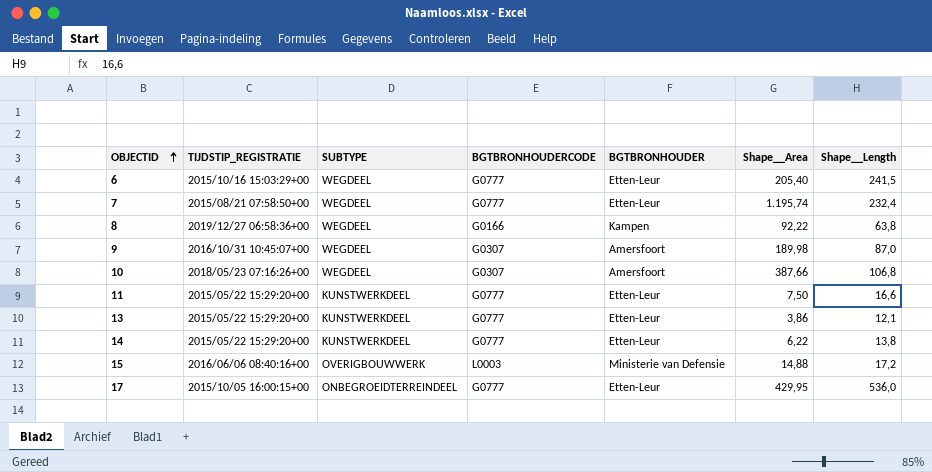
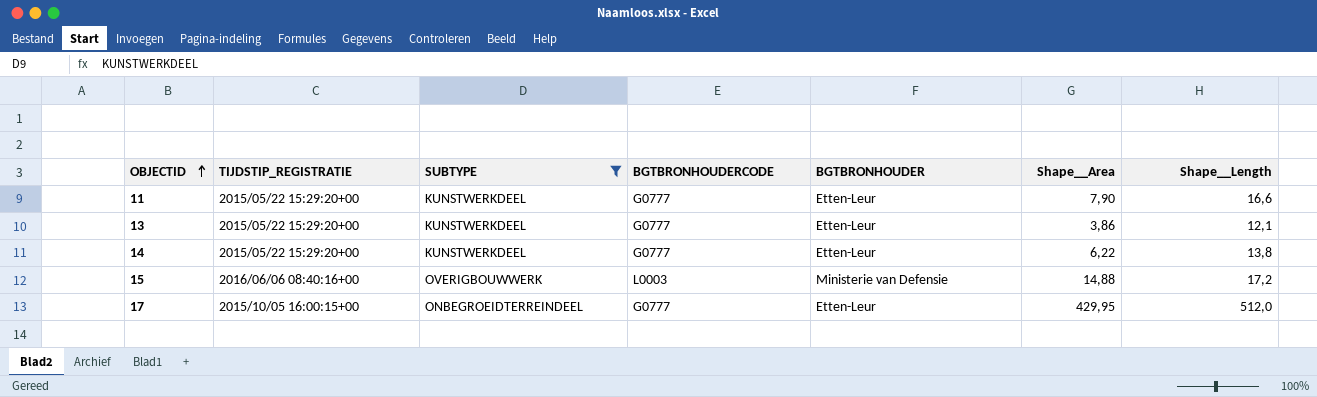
filter: none -> SUBTYPE != WEGDEEL
11 | Shape__Area: 7,50 -> 7,90
17 | Shape__Length: 536,0 -> 512,0

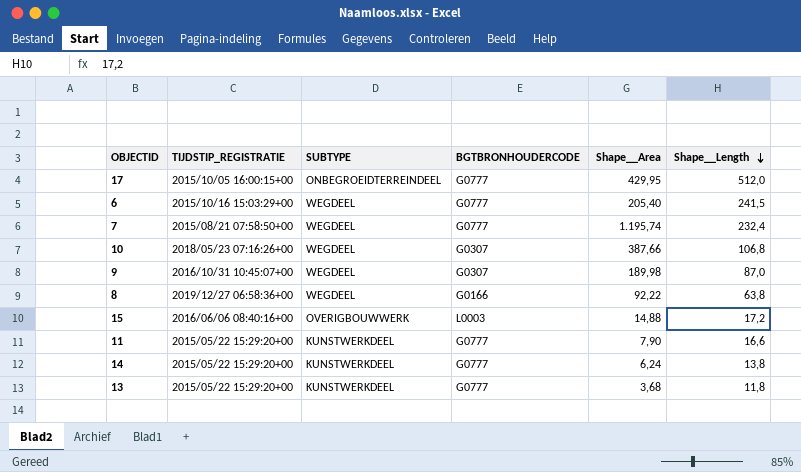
filter: SUBTYPE != WEGDEEL -> none
row order: OBJECTID ascending -> Shape__Length descending
column BGTBRONHOUDER | position: 5 -> none
14 | Shape__Area: 6,22 -> 6,24
13 | Shape__Area: 3,86 -> 3,68
13 | Shape__Length: 12,1 -> 11,8

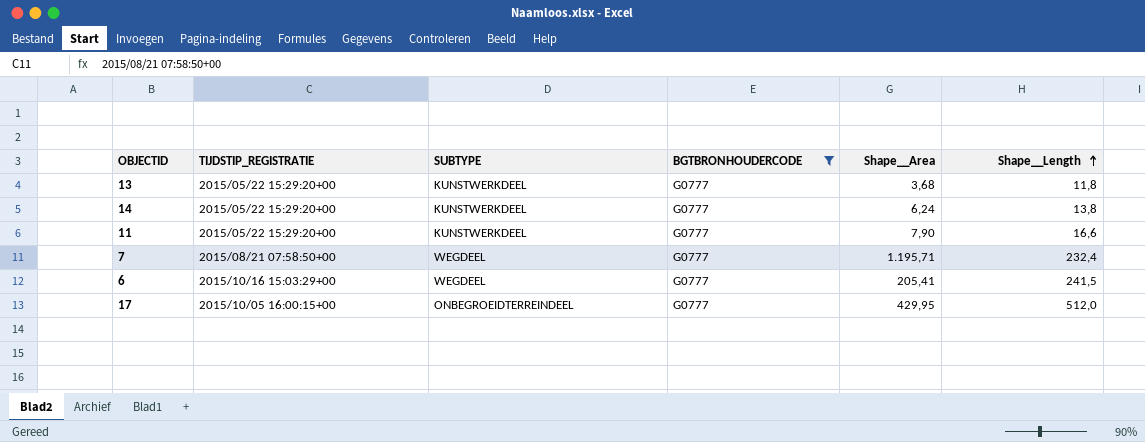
filter: none -> BGTBRONHOUDERCODE = G0777
row order: Shape__Length descending -> Shape__Length ascending
7 | Shape__Area: 1.195,74 -> 1.195,71
6 | Shape__Area: 205,40 -> 205,41

